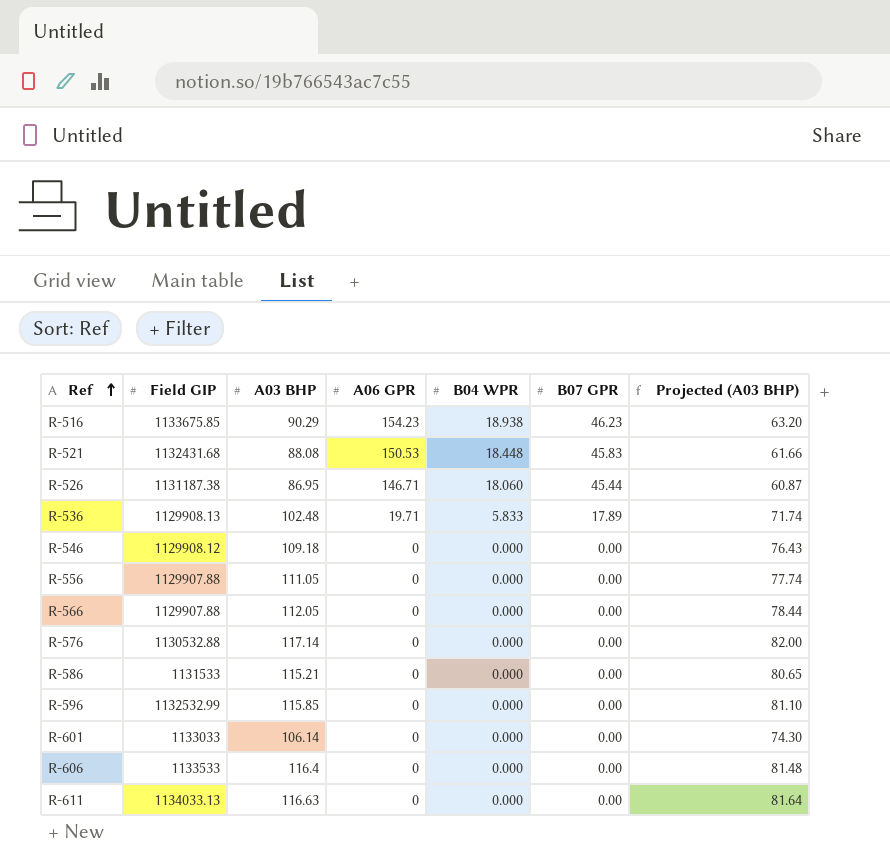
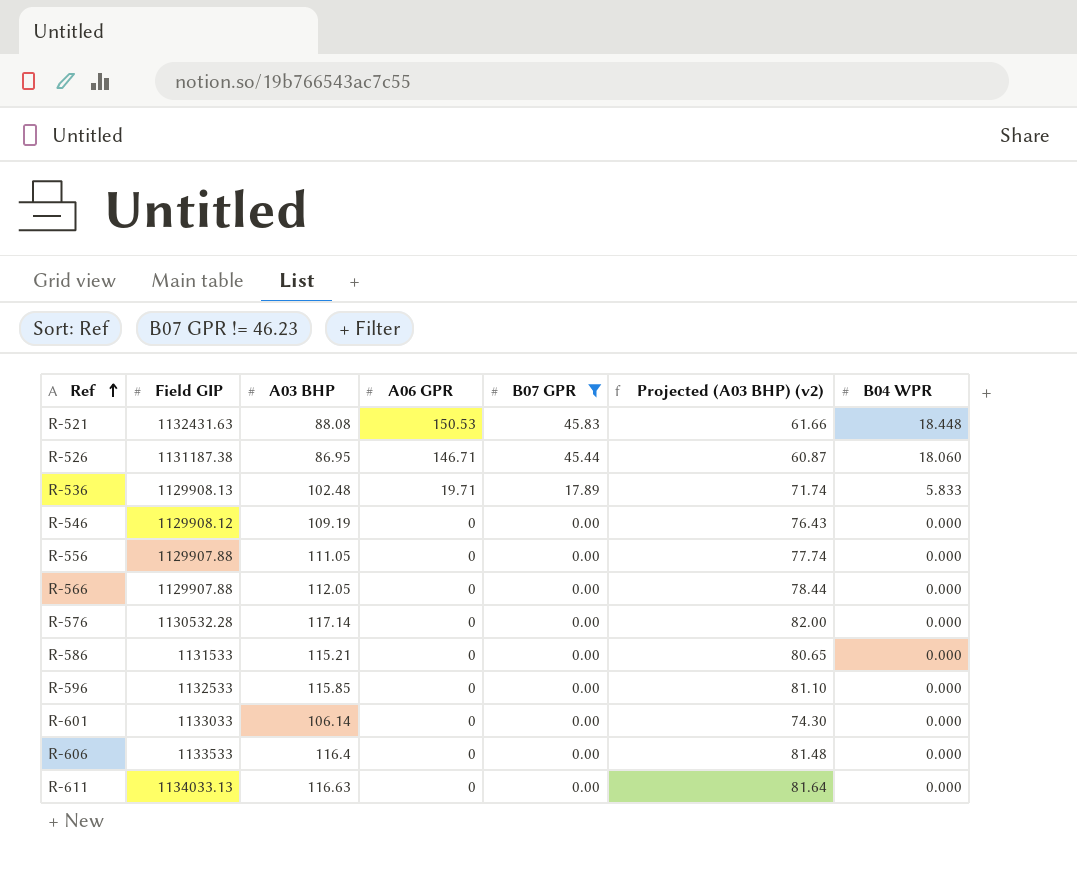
filter: none -> B07 GPR != 46.23
column name: Projected (A03 BHP) -> Projected (A03 BHP) (v2)
column B04 WPR | position: 5 -> 7
R-521 | Field GIP: 1132431.68 -> 1132431.63
R-546 | A03 BHP: 109.18 -> 109.19
R-576 | Field GIP: 1130532.88 -> 1130532.28
R-596 | Field GIP: 1132532.99 -> 1132533

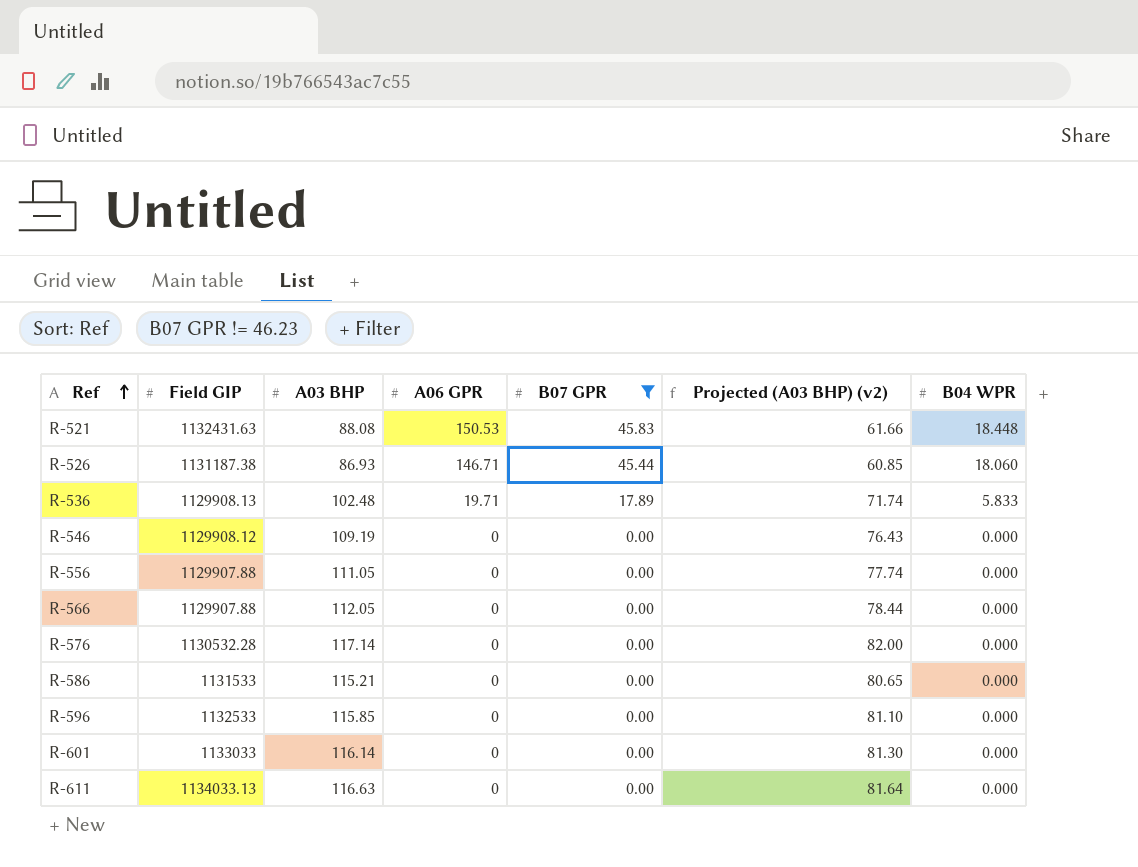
row R-606: 1133533 | 116.4 | 0 | 0.00 | 81.48 | 0.000 -> none
R-526 | A03 BHP: 86.95 -> 86.93
R-526 | Projected (A03 BHP) (v2): 60.87 -> 60.85
R-601 | A03 BHP: 106.14 -> 116.14
R-601 | Projected (A03 BHP) (v2): 74.30 -> 81.30

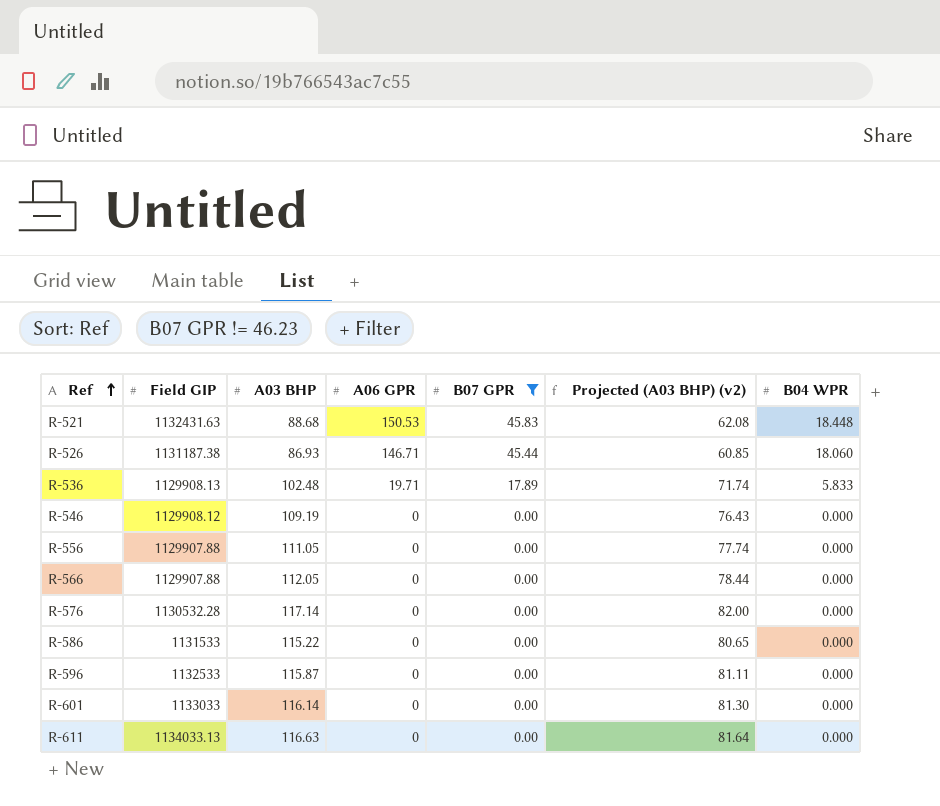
R-521 | A03 BHP: 88.08 -> 88.68
R-521 | Projected (A03 BHP) (v2): 61.66 -> 62.08
R-586 | A03 BHP: 115.21 -> 115.22
R-596 | A03 BHP: 115.85 -> 115.87
R-596 | Projected (A03 BHP) (v2): 81.10 -> 81.11

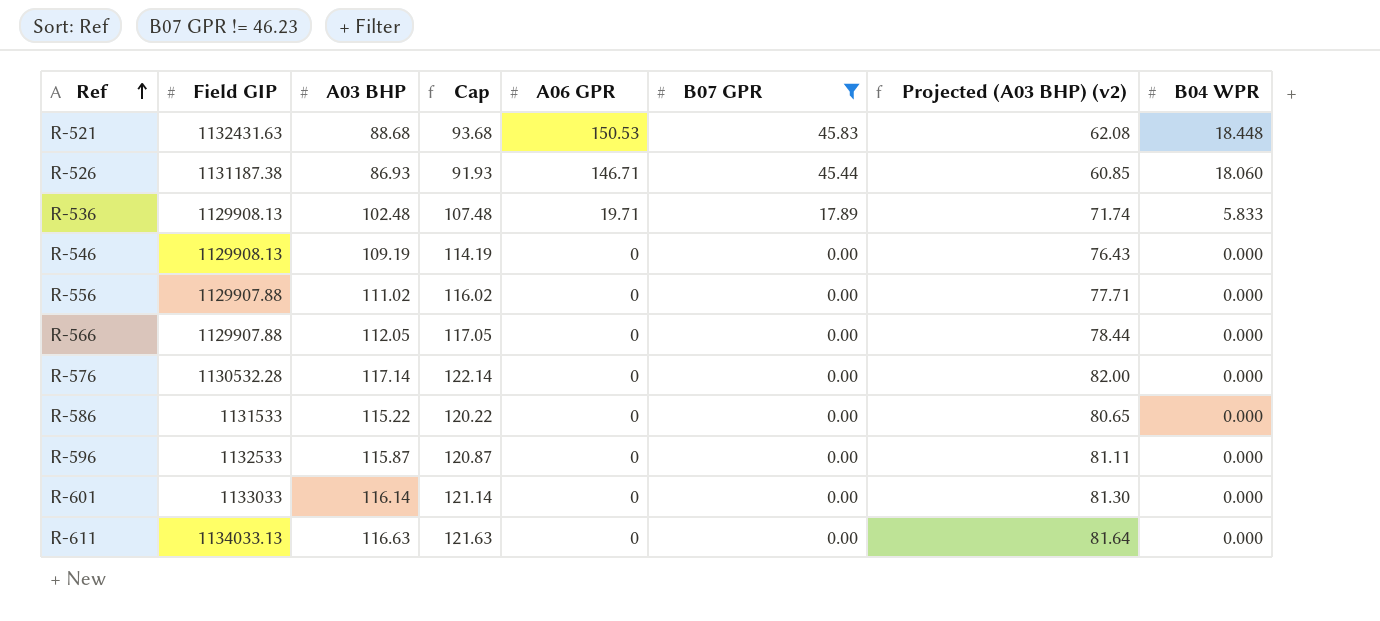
column Cap | formula: none -> [A03 BHP] + 5
R-546 | Field GIP: 1129908.12 -> 1129908.13
R-556 | A03 BHP: 111.05 -> 111.02
R-556 | Projected (A03 BHP) (v2): 77.74 -> 77.71

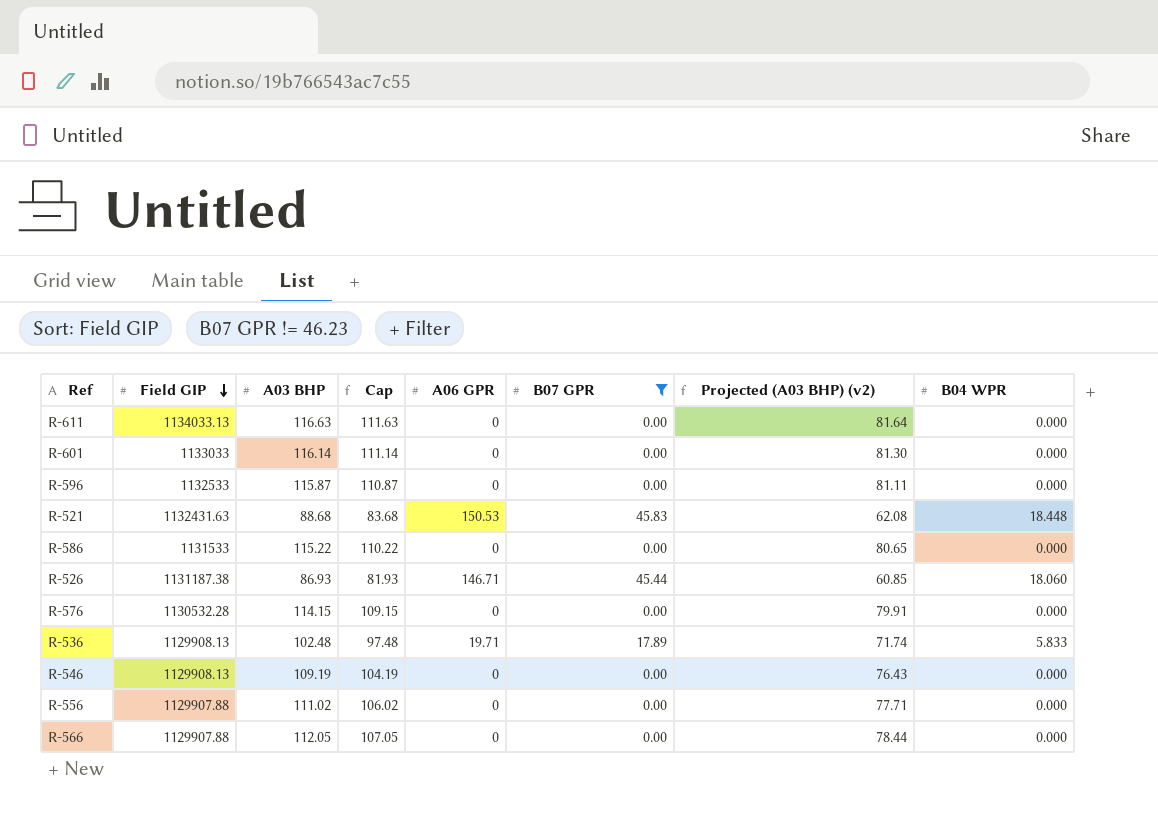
row order: Ref ascending -> Field GIP descending
column Cap | formula: [A03 BHP] + 5 -> [A03 BHP] - 5
R-576 | A03 BHP: 117.14 -> 114.15
R-576 | Projected (A03 BHP) (v2): 82.00 -> 79.91

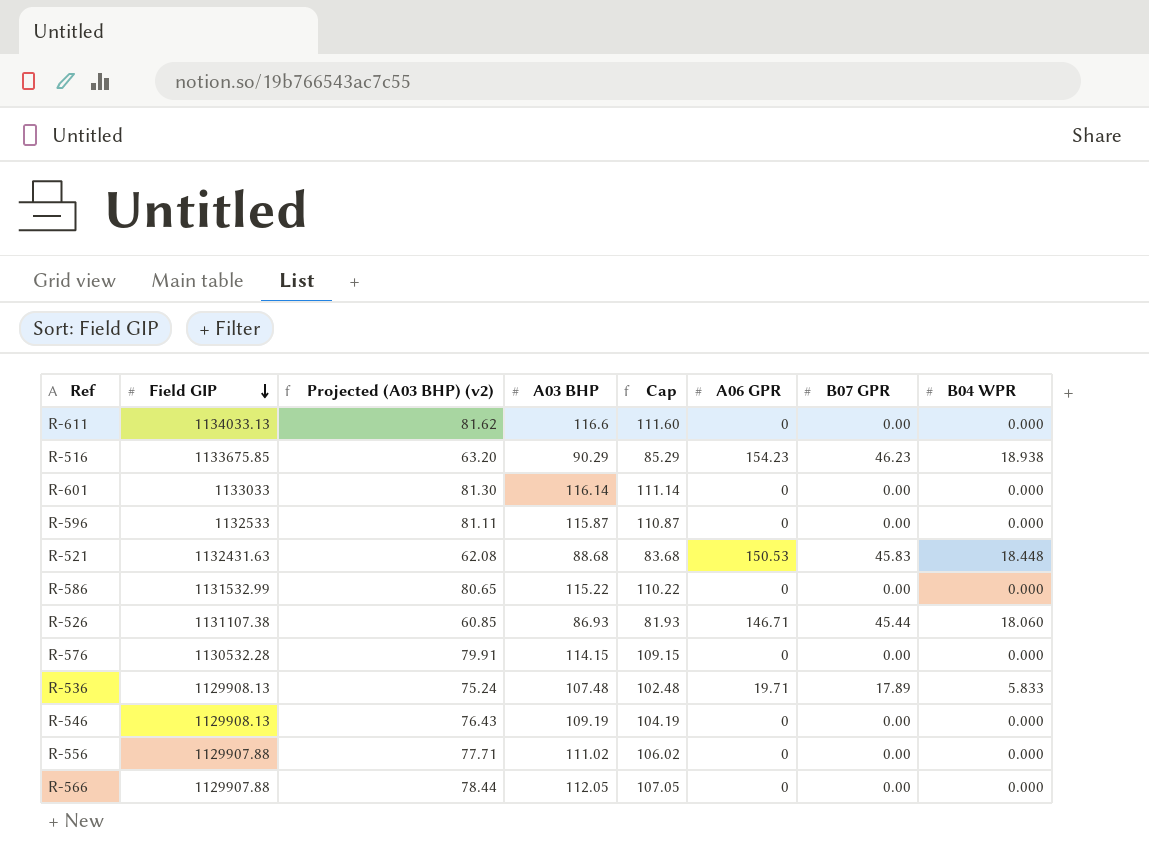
filter: B07 GPR != 46.23 -> none
column Projected (A03 BHP) (v2) | position: 7 -> 3
R-611 | Projected (A03 BHP) (v2): 81.64 -> 81.62
R-611 | A03 BHP: 116.63 -> 116.6
R-611 | Cap: 111.63 -> 111.60
R-586 | Field GIP: 1131533 -> 1131532.99
R-526 | Field GIP: 1131187.38 -> 1131107.38
R-536 | Projected (A03 BHP) (v2): 71.74 -> 75.24
R-536 | A03 BHP: 102.48 -> 107.48
R-536 | Cap: 97.48 -> 102.48

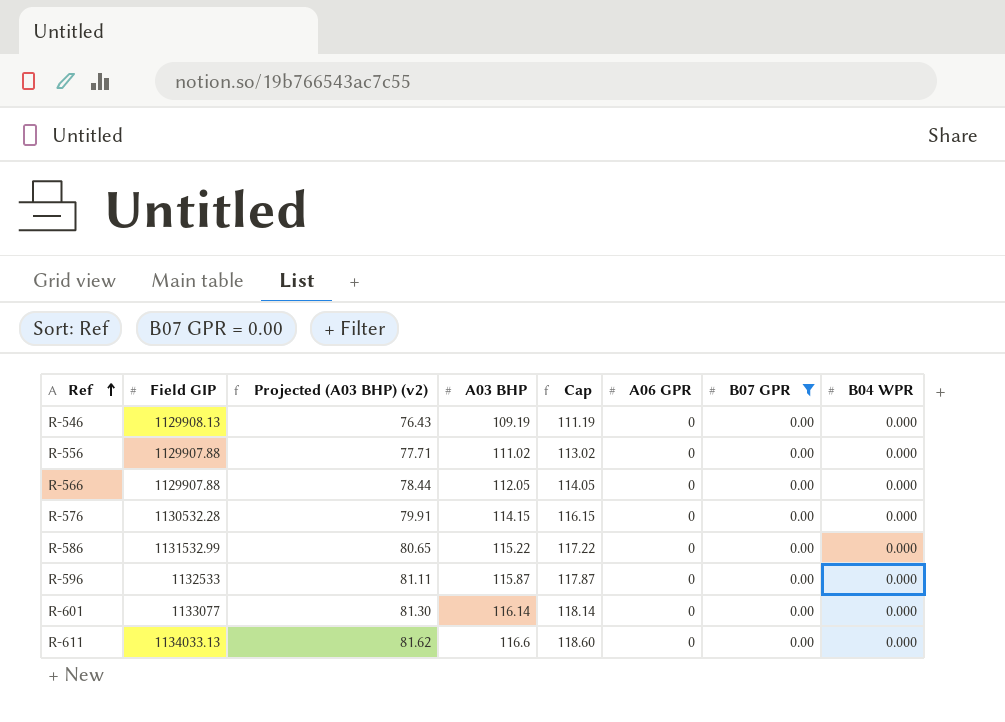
filter: none -> B07 GPR = 0.00
row order: Field GIP descending -> Ref ascending
column Cap | formula: [A03 BHP] - 5 -> [A03 BHP] + 2
R-601 | Field GIP: 1133033 -> 1133077

